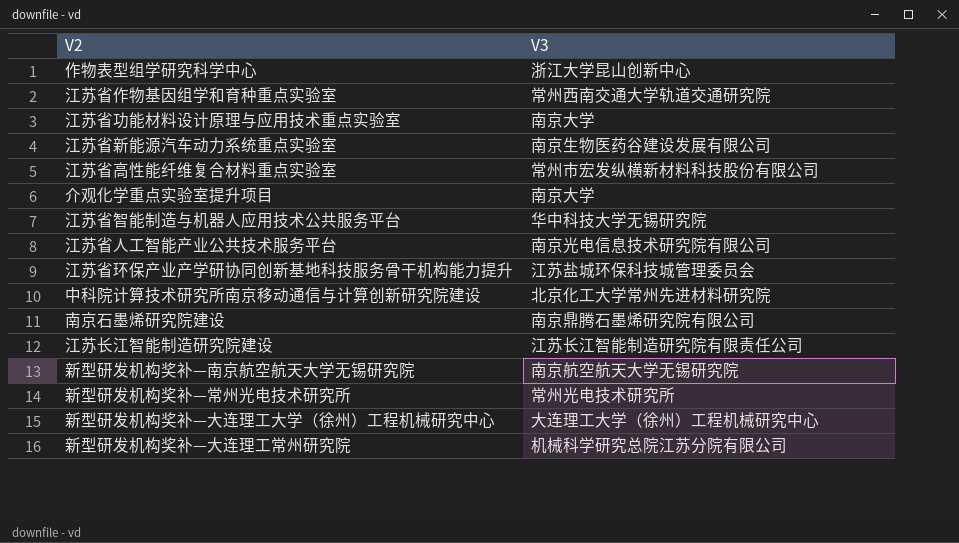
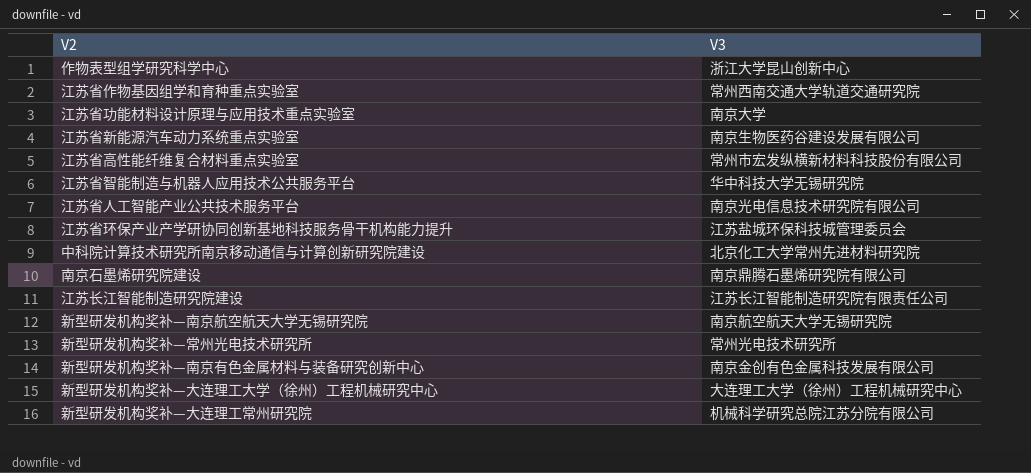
row 介观化学重点实验室提升项目: 南京大学 -> none
row 新型研发机构奖补—南京有色金属材料与装备研究创新中心: none -> 南京金创有色金属科技发展有限公司

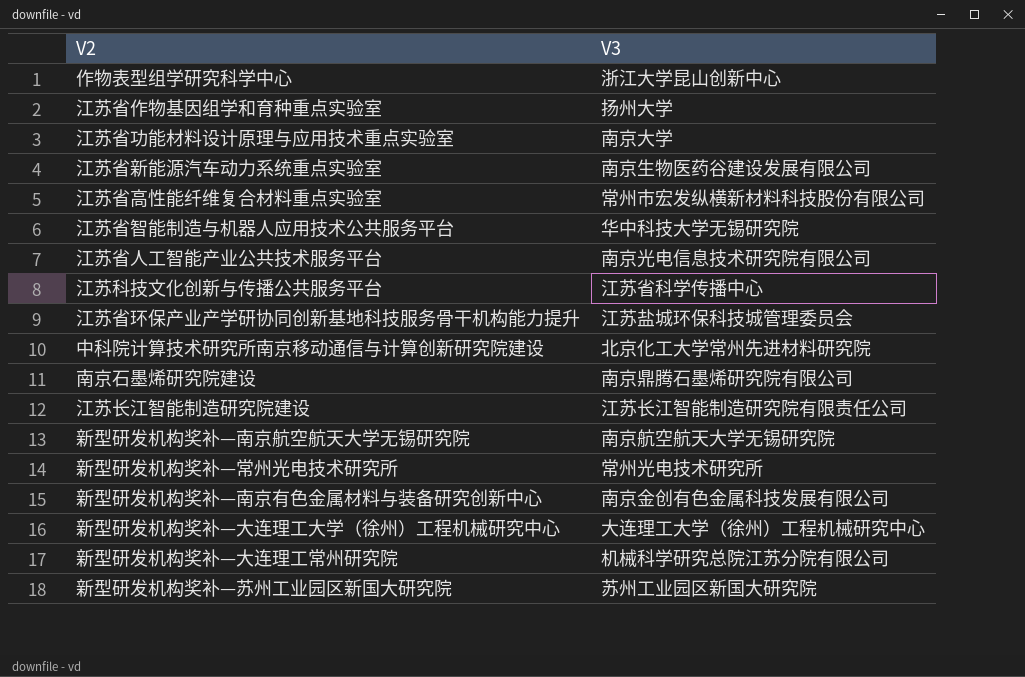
江苏省作物基因组学和育种重点实验室 | V3: 常州西南交通大学轨道交通研究院 -> 扬州大学
row 江苏科技文化创新与传播公共服务平台: none -> 江苏省科学传播中心
row 新型研发机构奖补—苏州工业园区新国大研究院: none -> 苏州工业园区新国大研究院

